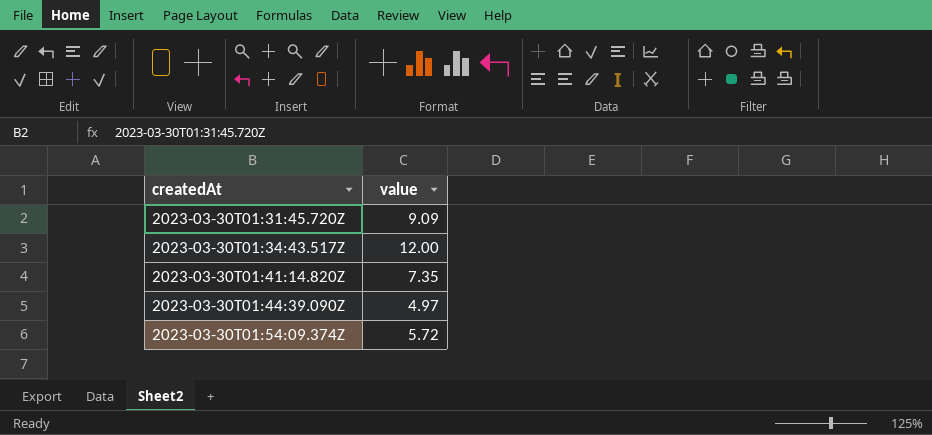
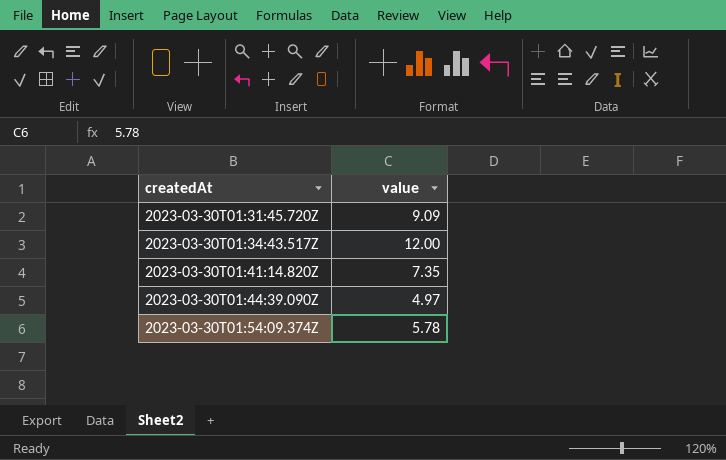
2023-03-30T01:54:09.374Z | value: 5.72 -> 5.78

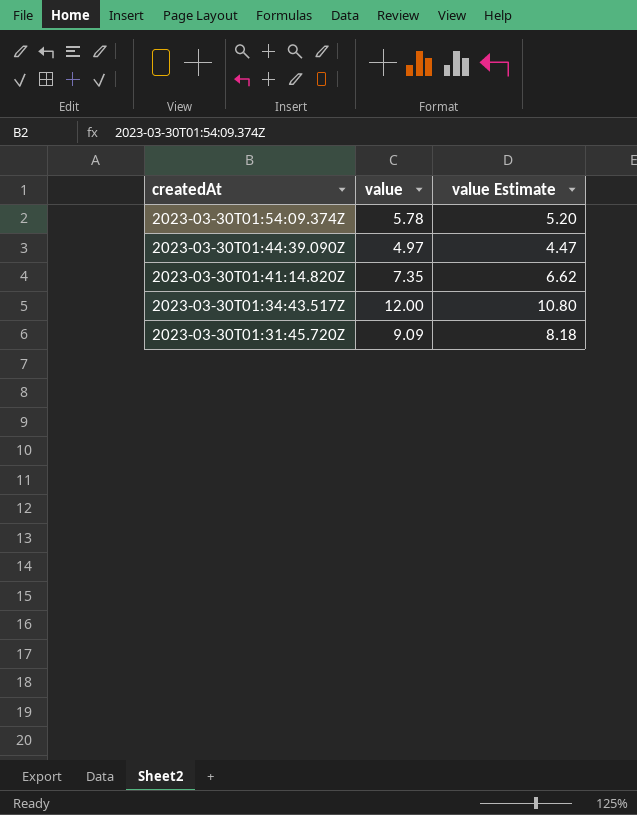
row order: createdAt ascending -> createdAt descending
column value Estimate | formula: none -> [value] * 0.9

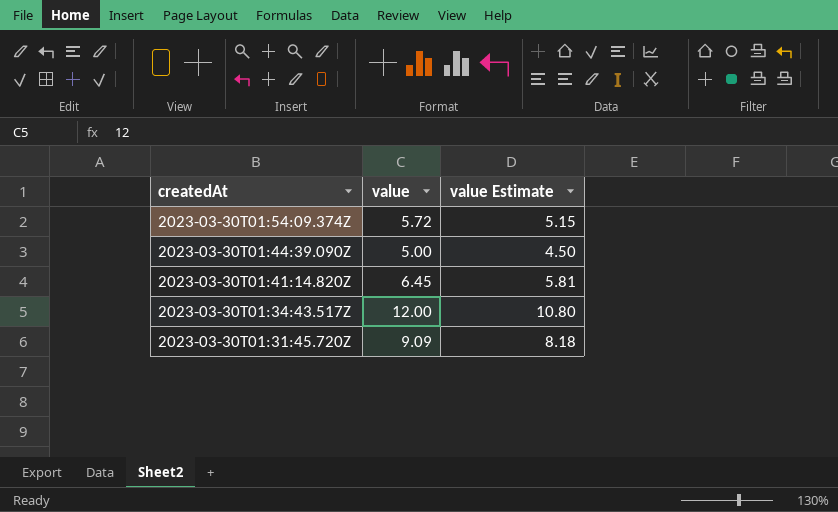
2023-03-30T01:54:09.374Z | value: 5.78 -> 5.72
2023-03-30T01:54:09.374Z | value Estimate: 5.20 -> 5.15
2023-03-30T01:44:39.090Z | value: 4.97 -> 5.00
2023-03-30T01:44:39.090Z | value Estimate: 4.47 -> 4.50
2023-03-30T01:41:14.820Z | value: 7.35 -> 6.45
2023-03-30T01:41:14.820Z | value Estimate: 6.62 -> 5.81

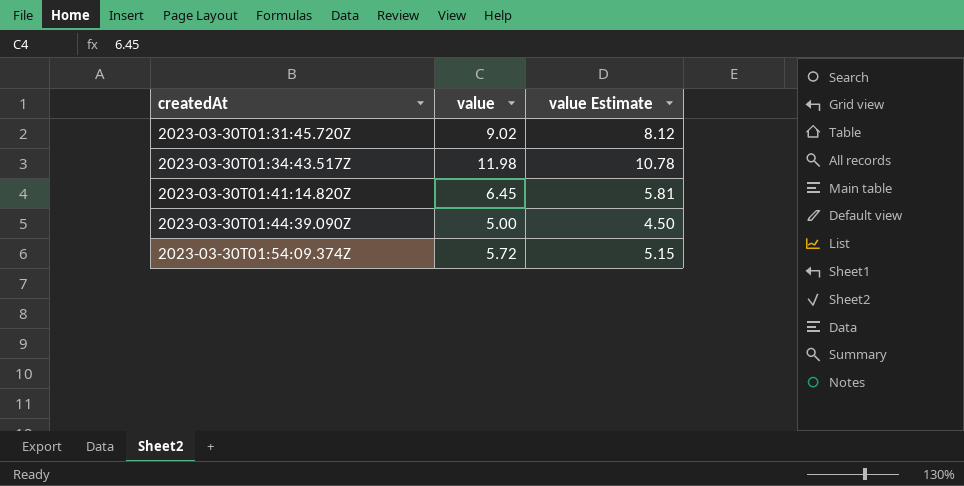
row order: createdAt descending -> createdAt ascending
2023-03-30T01:31:45.720Z | value: 9.09 -> 9.02
2023-03-30T01:31:45.720Z | value Estimate: 8.18 -> 8.12
2023-03-30T01:34:43.517Z | value: 12.00 -> 11.98
2023-03-30T01:34:43.517Z | value Estimate: 10.80 -> 10.78

